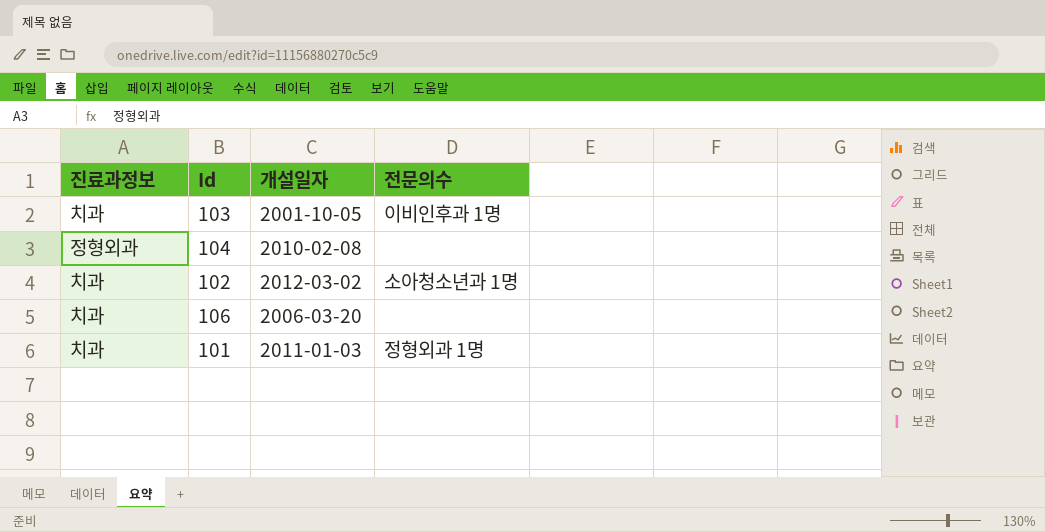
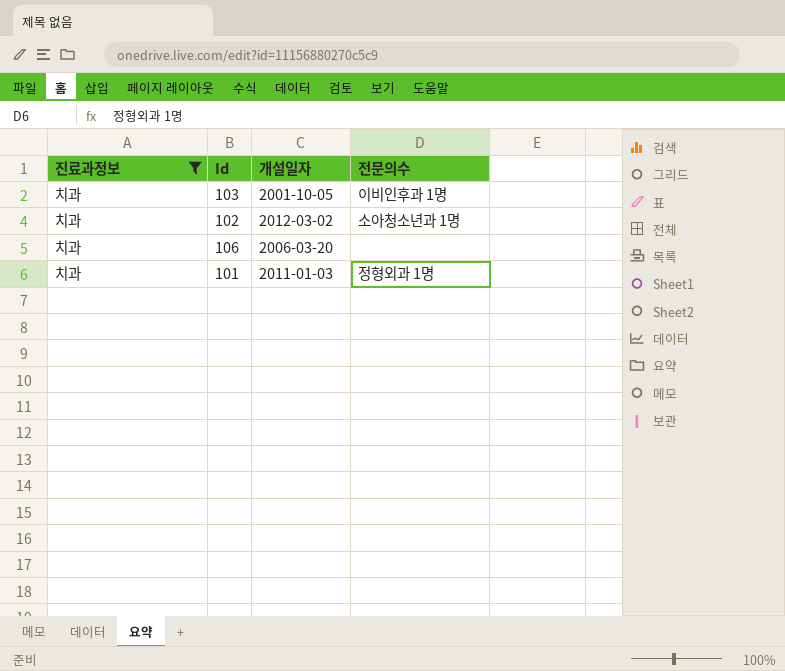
filter: none -> 진료과정보 = 치과

